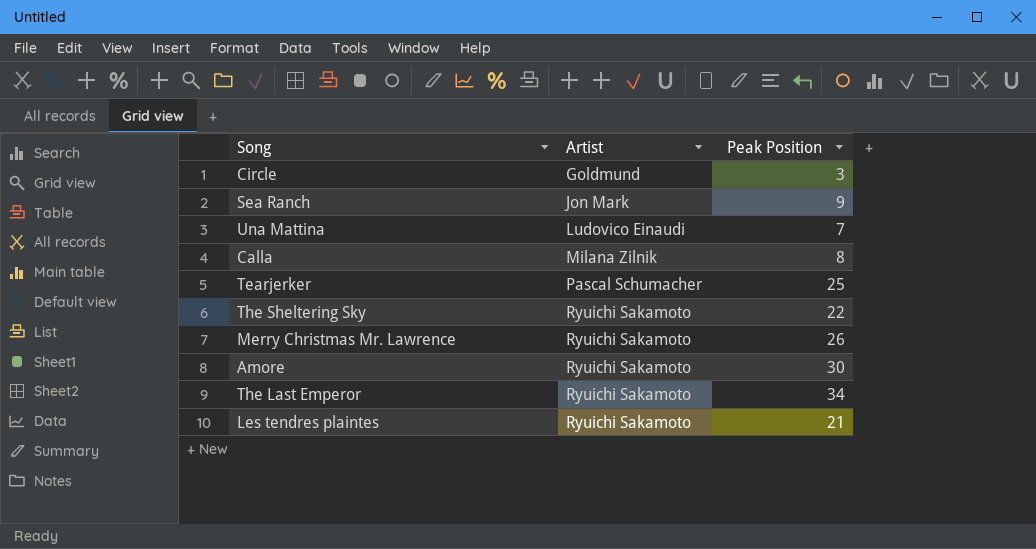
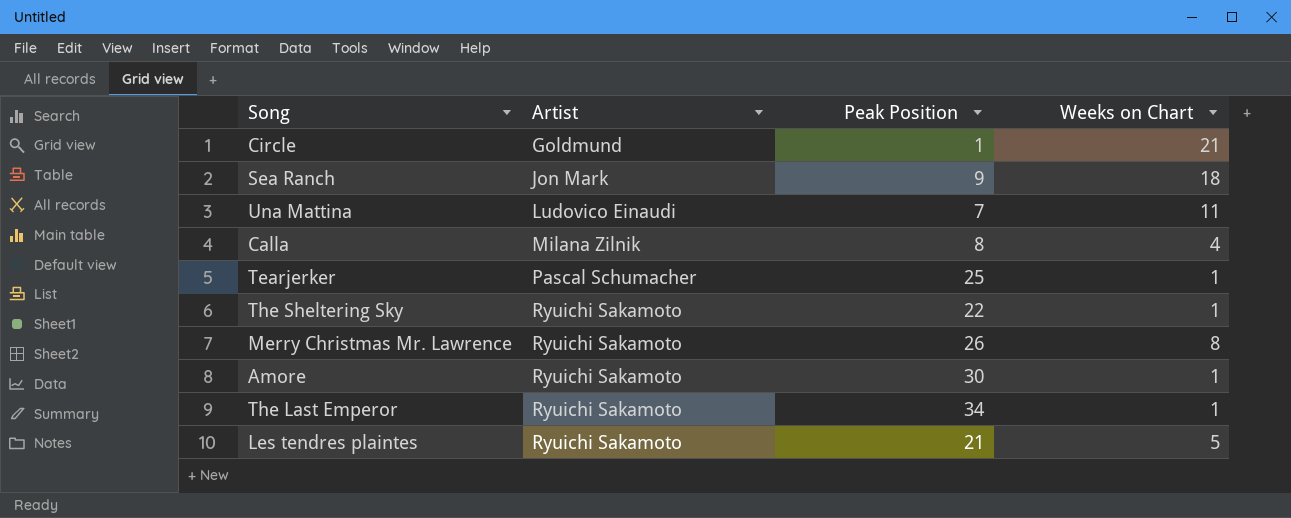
column Weeks on Chart | position: none -> 4
Circle | Peak Position: 3 -> 1

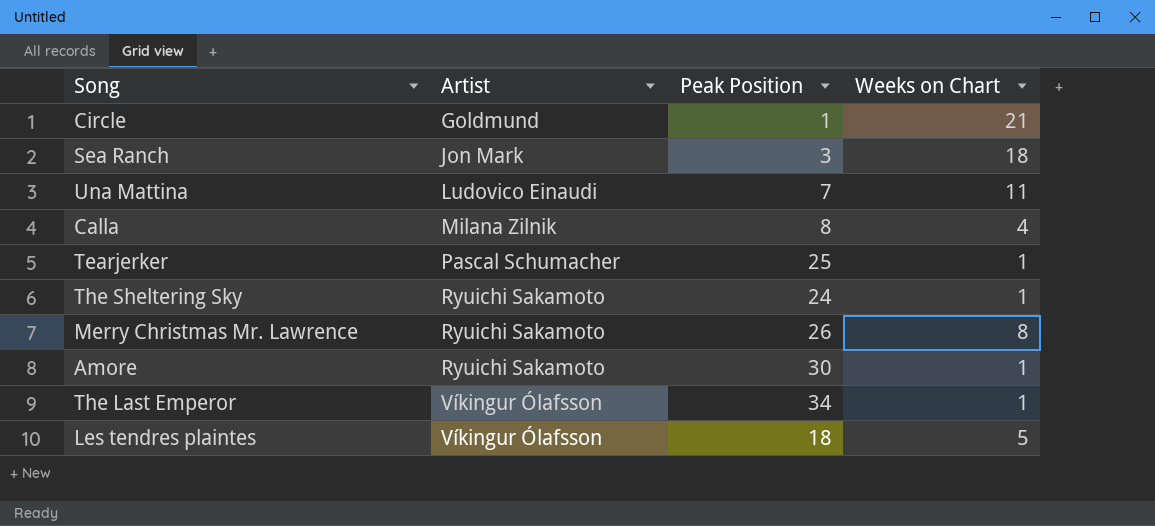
Sea Ranch | Peak Position: 9 -> 3
The Sheltering Sky | Peak Position: 22 -> 24
The Last Emperor | Artist: Ryuichi Sakamoto -> Víkingur Ólafsson
Les tendres plaintes | Artist: Ryuichi Sakamoto -> Víkingur Ólafsson
Les tendres plaintes | Peak Position: 21 -> 18

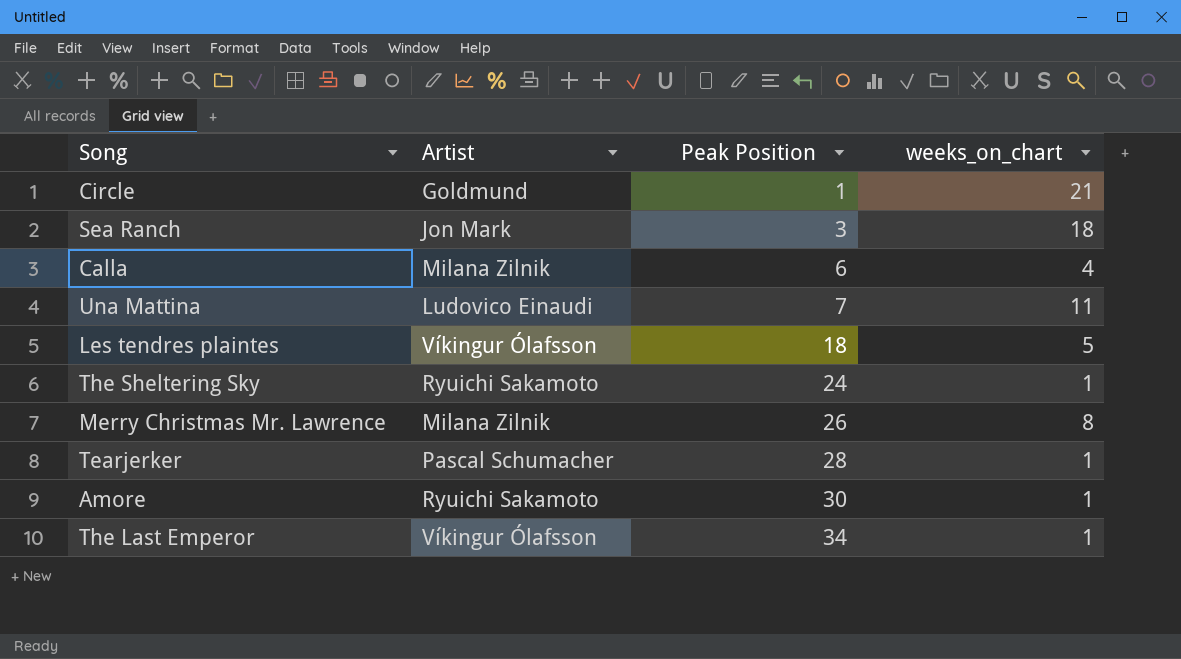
row order: Artist ascending -> Peak Position ascending
column name: Weeks on Chart -> weeks_on_chart
Calla | Peak Position: 8 -> 6
Merry Christmas Mr. Lawrence | Artist: Ryuichi Sakamoto -> Milana Zilnik
Tearjerker | Peak Position: 25 -> 28

